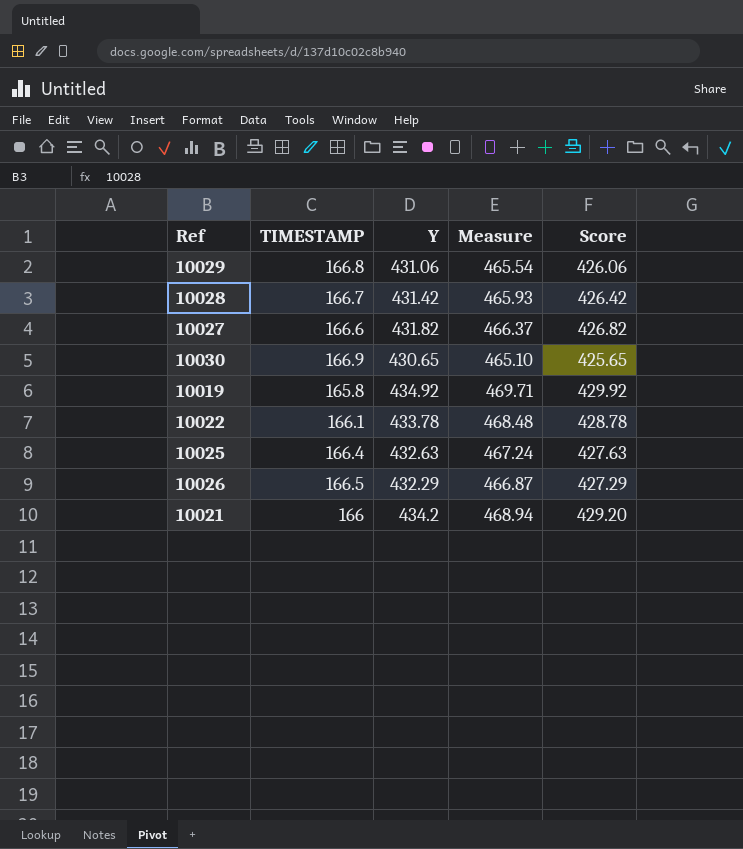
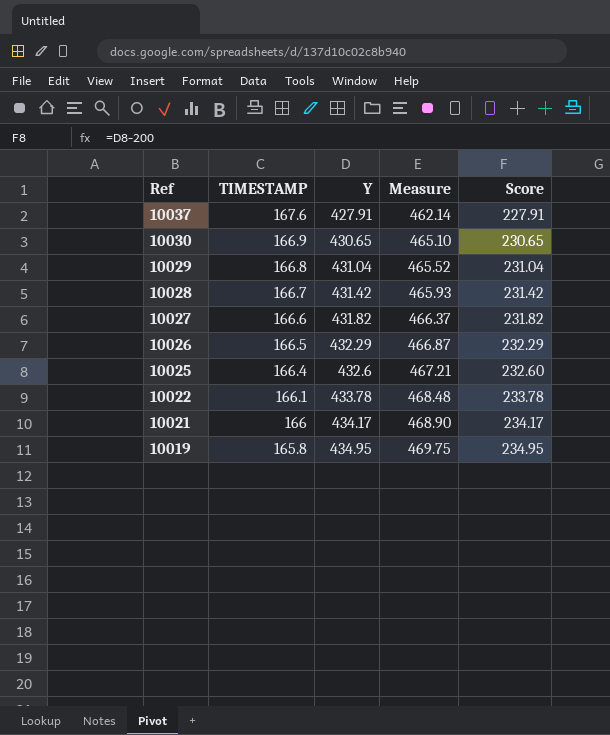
row order: none -> Ref descending
column Score | formula: [Y] - 5 -> [Y] - 200
row 10037: none -> 167.6 | 427.91 | 462.14 | 227.91
10029 | Y: 431.06 -> 431.04
10029 | Measure: 465.54 -> 465.52
10025 | Y: 432.63 -> 432.6
10025 | Measure: 467.24 -> 467.21
10021 | Y: 434.2 -> 434.17
10021 | Measure: 468.94 -> 468.90
10019 | Y: 434.92 -> 434.95
10019 | Measure: 469.71 -> 469.75

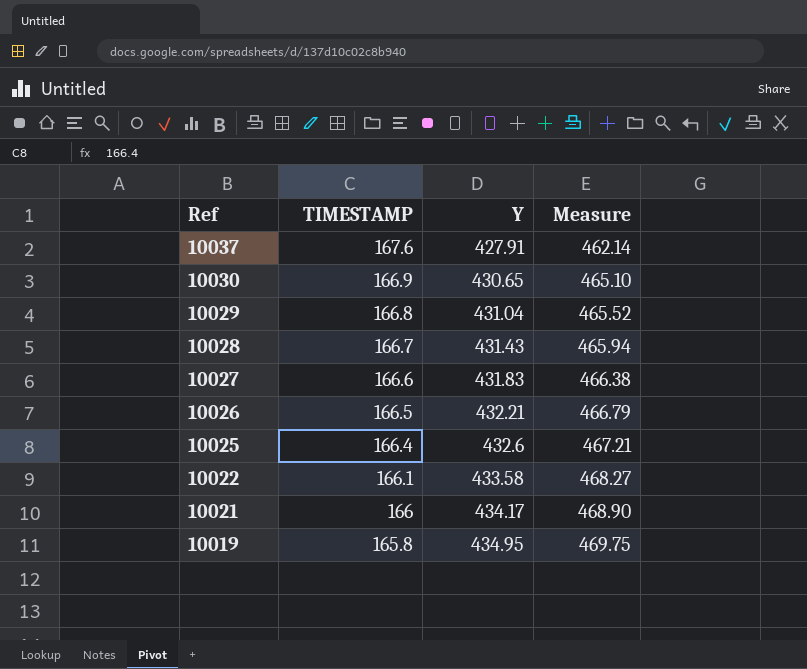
column Score | formula: [Y] - 200 -> none
10028 | Y: 431.42 -> 431.43
10028 | Measure: 465.93 -> 465.94
10027 | Y: 431.82 -> 431.83
10027 | Measure: 466.37 -> 466.38
10026 | Y: 432.29 -> 432.21
10026 | Measure: 466.87 -> 466.79
10022 | Y: 433.78 -> 433.58
10022 | Measure: 468.48 -> 468.27

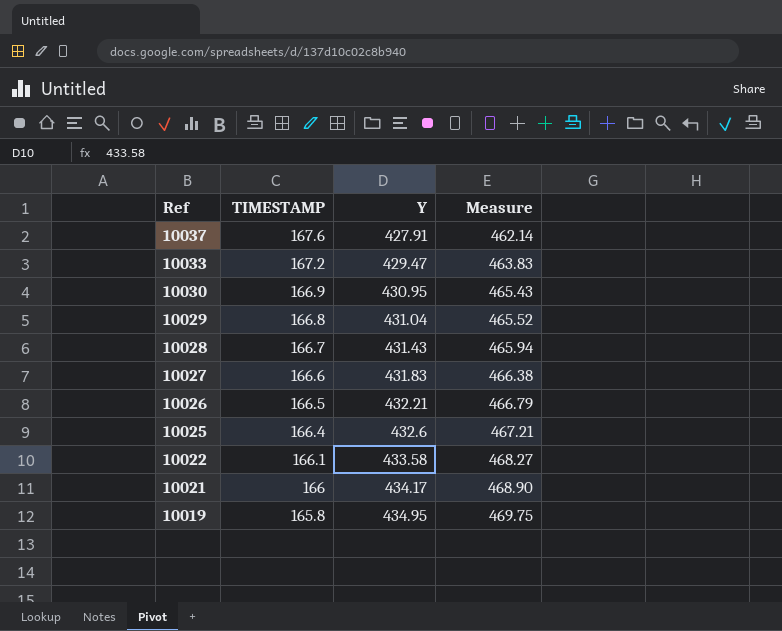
row 10033: none -> 167.2 | 429.47 | 463.83
10030 | Y: 430.65 -> 430.95
10030 | Measure: 465.10 -> 465.43

